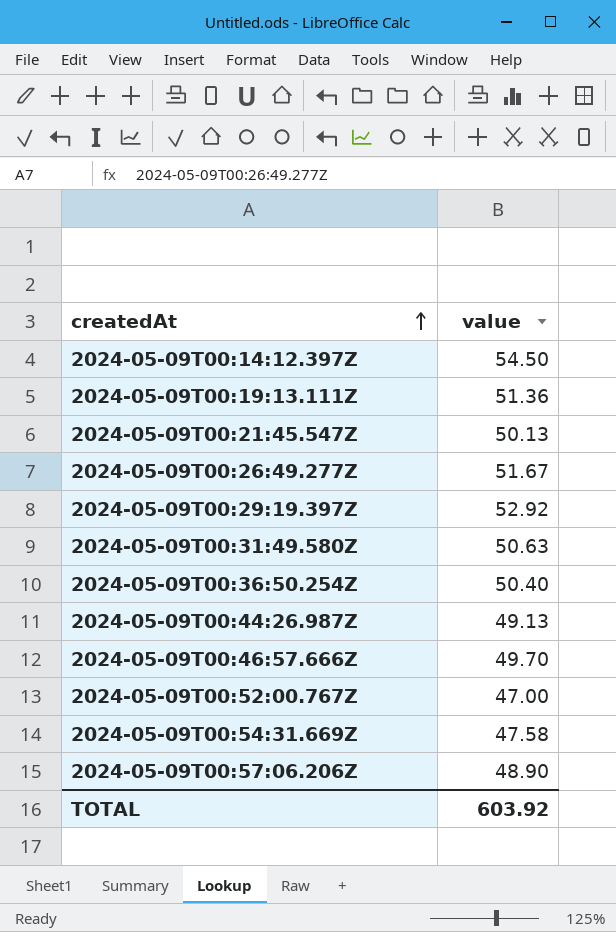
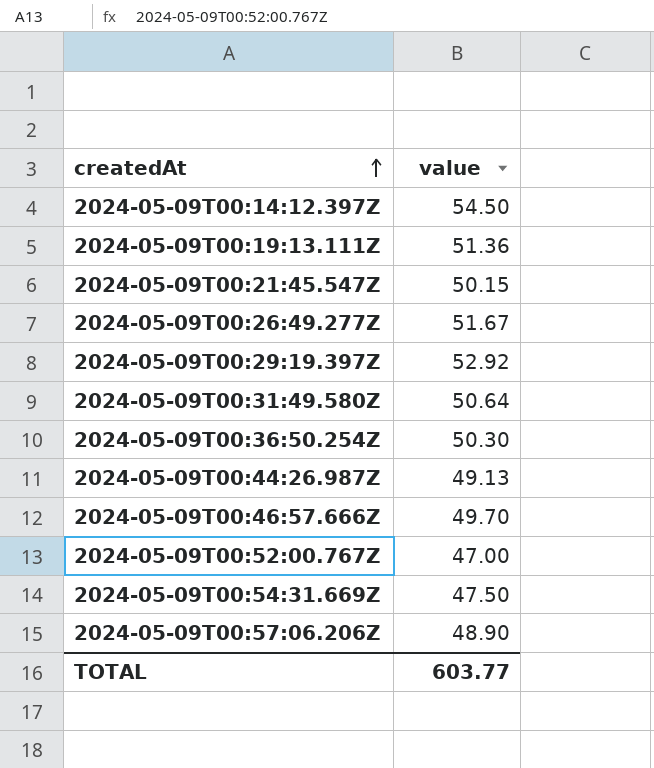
2024-05-09T00:21:45.547Z | value: 50.13 -> 50.15
2024-05-09T00:31:49.580Z | value: 50.63 -> 50.64
2024-05-09T00:36:50.254Z | value: 50.40 -> 50.30
2024-05-09T00:54:31.669Z | value: 47.58 -> 47.50
TOTAL | value: 603.92 -> 603.77

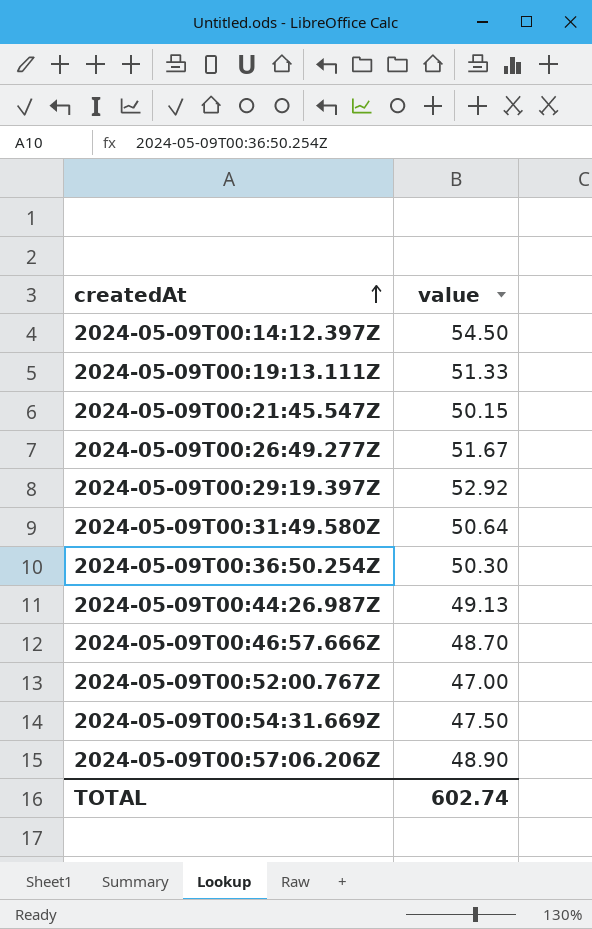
2024-05-09T00:19:13.111Z | value: 51.36 -> 51.33
2024-05-09T00:46:57.666Z | value: 49.70 -> 48.70
TOTAL | value: 603.77 -> 602.74

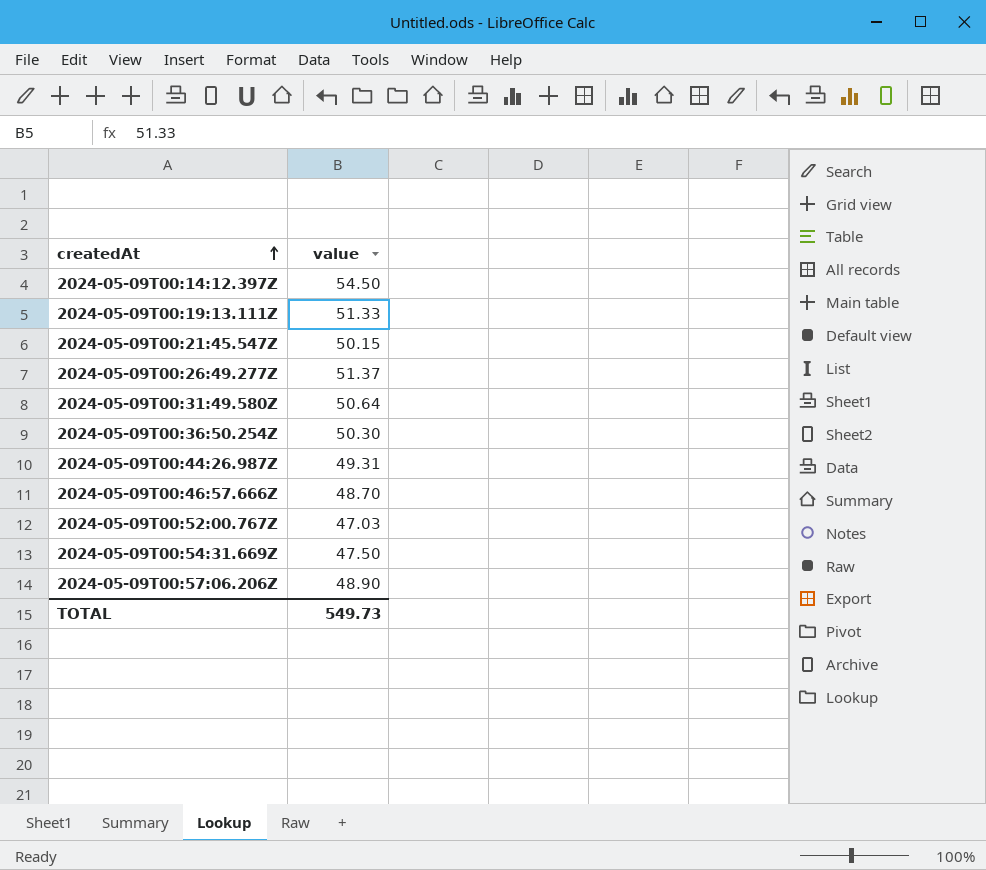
row 2024-05-09T00:29:19.397Z: 52.92 -> none
2024-05-09T00:26:49.277Z | value: 51.67 -> 51.37
2024-05-09T00:44:26.987Z | value: 49.13 -> 49.31
2024-05-09T00:52:00.767Z | value: 47.00 -> 47.03
TOTAL | value: 602.74 -> 549.73

